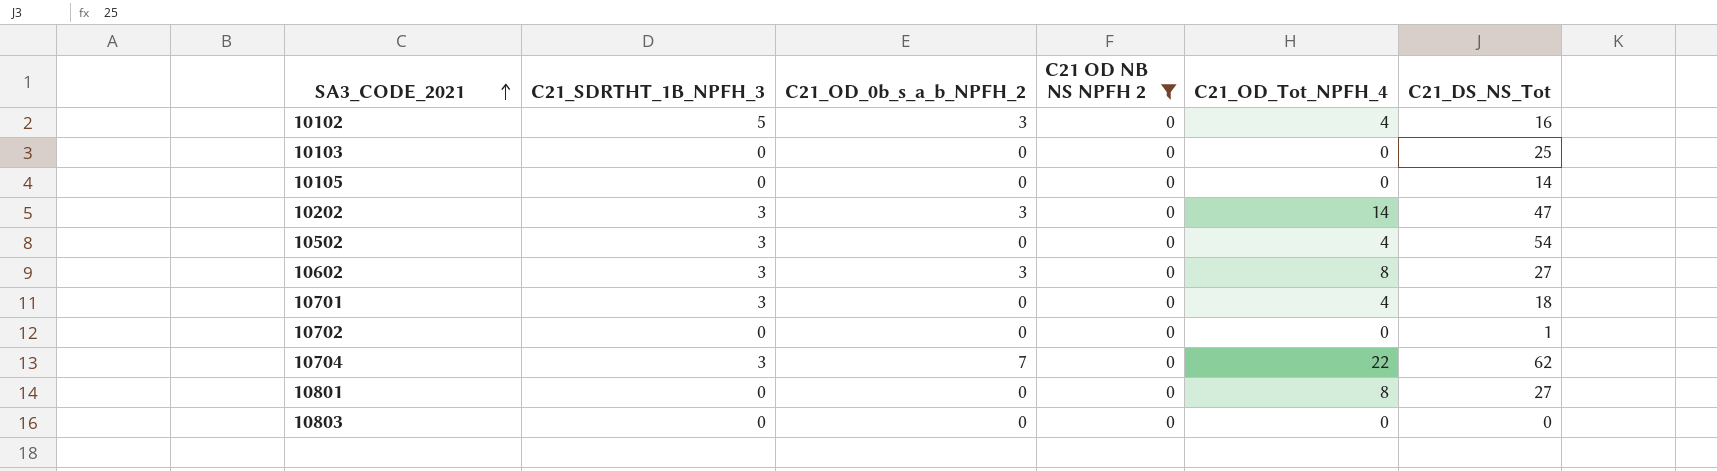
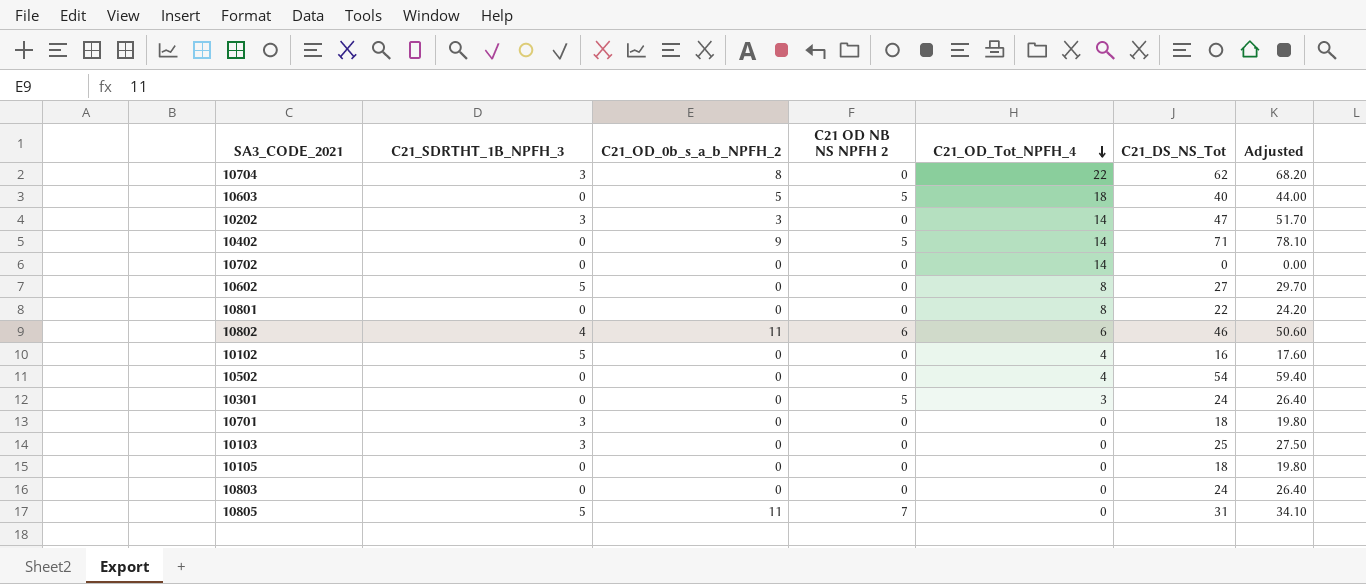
filter: C21 OD NB NS NPFH 2 = 0 -> none
row order: SA3_CODE_2021 ascending -> C21_OD_Tot_NPFH_4 descending
column Adjusted | formula: none -> [C21_DS_NS_Tot] * 1.1
10704 | C21_OD_0b_s_a_b_NPFH_2: 7 -> 8
10702 | C21_OD_Tot_NPFH_4: 0 -> 14
10702 | C21_DS_NS_Tot: 1 -> 0
10602 | C21_SDRTHT_1B_NPFH_3: 3 -> 5
10602 | C21_OD_0b_s_a_b_NPFH_2: 3 -> 0
10801 | C21_DS_NS_Tot: 27 -> 22
10102 | C21_OD_0b_s_a_b_NPFH_2: 3 -> 0
10502 | C21_SDRTHT_1B_NPFH_3: 3 -> 0
10701 | C21_OD_Tot_NPFH_4: 4 -> 0
10103 | C21_SDRTHT_1B_NPFH_3: 0 -> 3
10105 | C21_DS_NS_Tot: 14 -> 18
10803 | C21_DS_NS_Tot: 0 -> 24

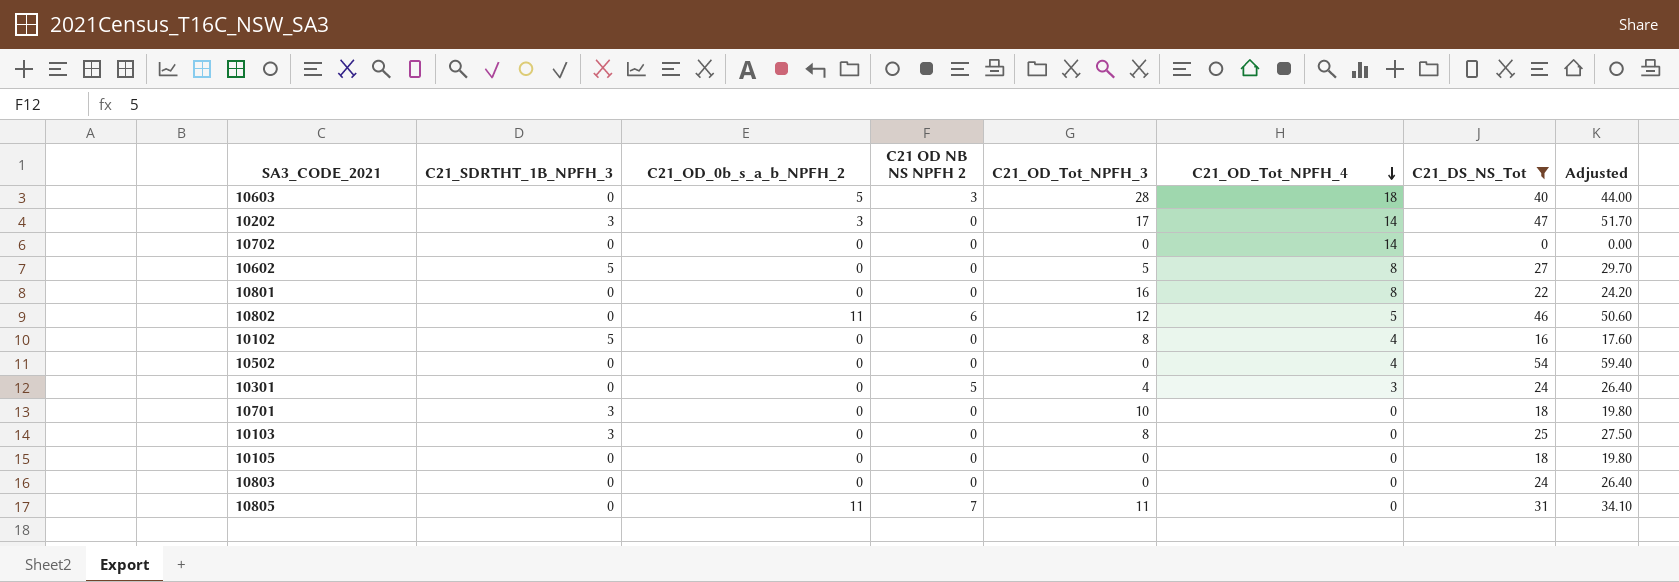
filter: none -> C21_DS_NS_Tot <= 54
column C21_OD_Tot_NPFH_3 | position: none -> 5
10603 | C21 OD NB NS NPFH 2: 5 -> 3
10802 | C21_SDRTHT_1B_NPFH_3: 4 -> 0
10802 | C21_OD_Tot_NPFH_4: 6 -> 5
10805 | C21_SDRTHT_1B_NPFH_3: 5 -> 0

